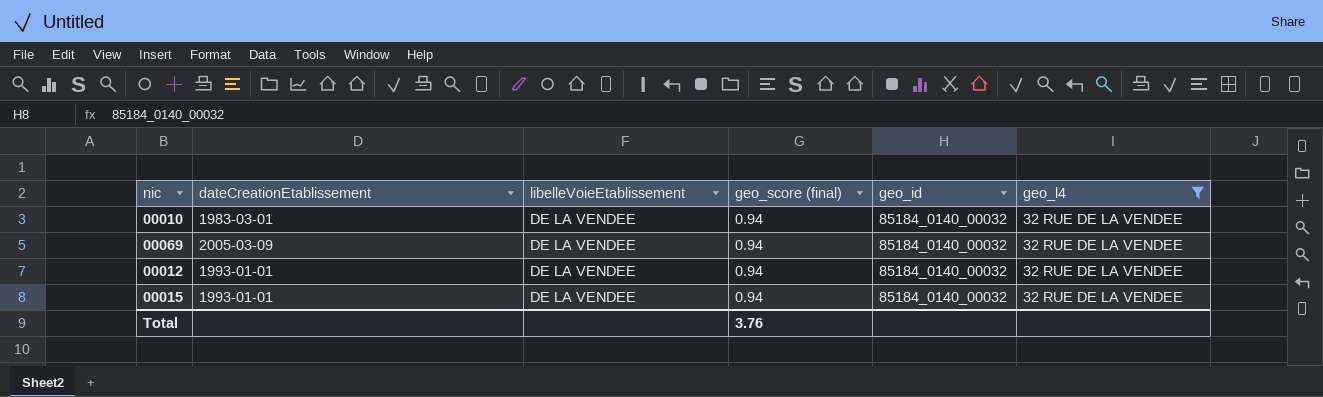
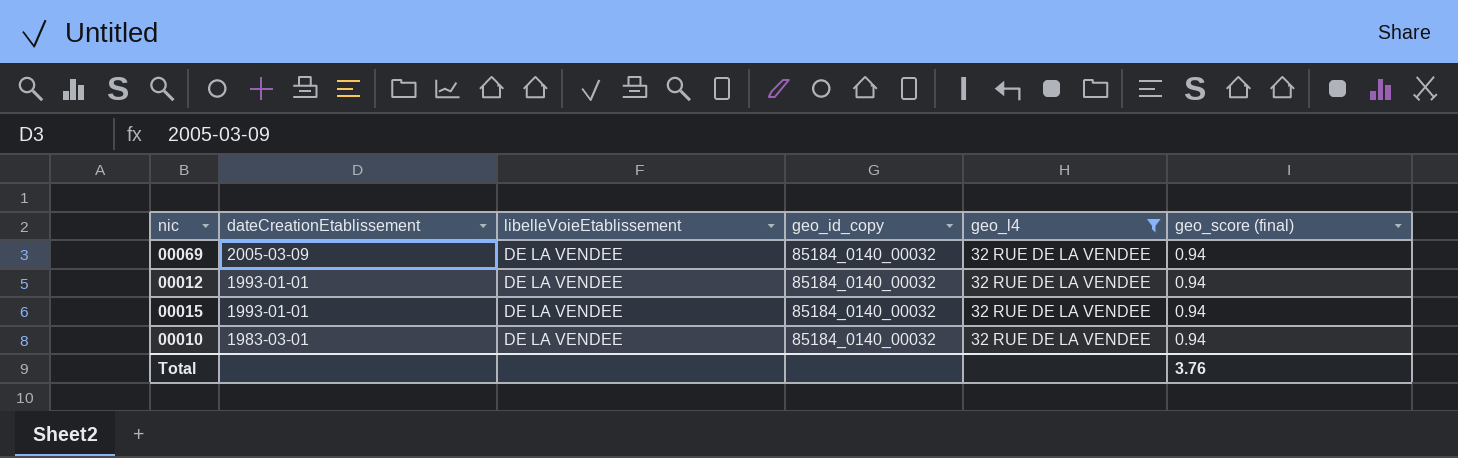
row order: none -> dateCreationEtablissement descending
column name: geo_id -> geo_id_copy
column geo_score (final) | position: 4 -> 6

